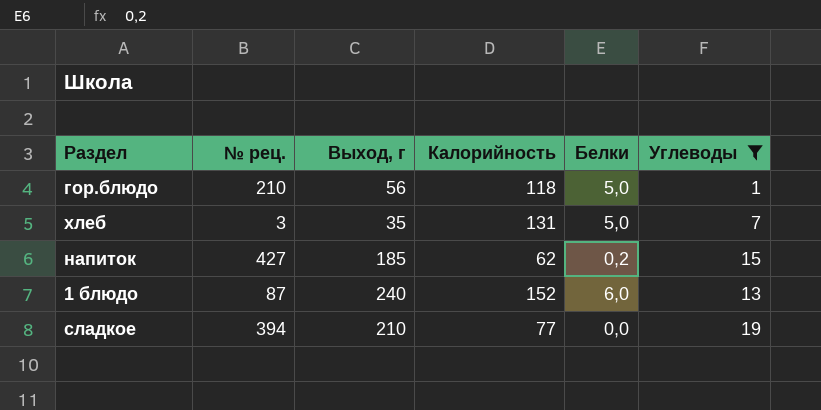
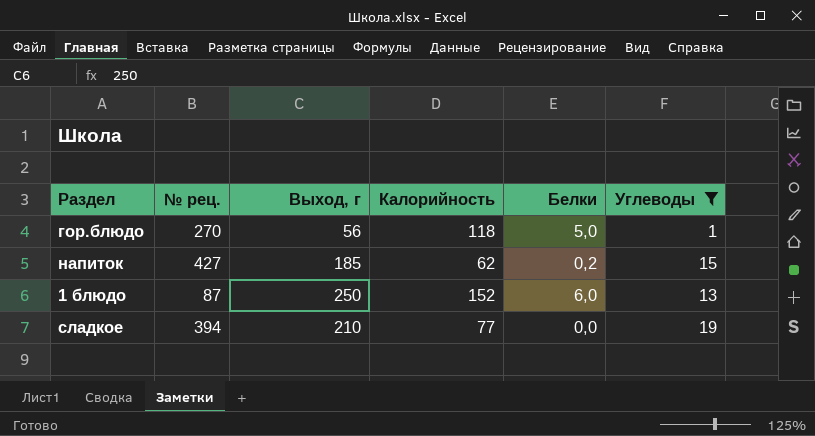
row хлеб: 3 | 35 | 131 | 5,0 | 7 -> none
гор.блюдо | № рец.: 210 -> 270
1 блюдо | Выход, г: 240 -> 250

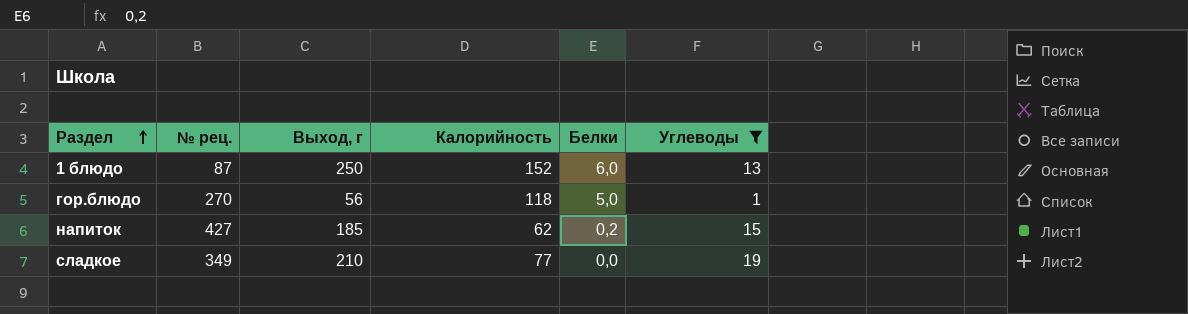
row order: none -> Раздел ascending
сладкое | № рец.: 394 -> 349

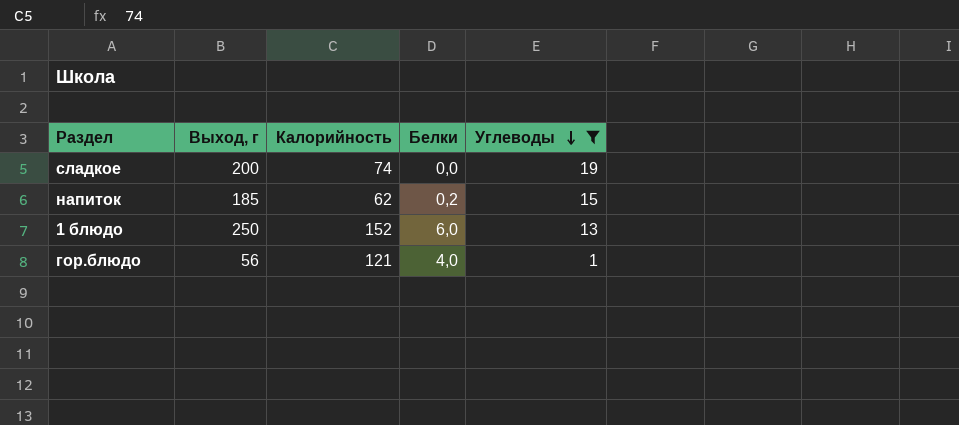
row order: Раздел ascending -> Углеводы descending
column № рец. | position: 2 -> none
сладкое | Выход, г: 210 -> 200
сладкое | Калорийность: 77 -> 74
гор.блюдо | Калорийность: 118 -> 121
гор.блюдо | Белки: 5,0 -> 4,0

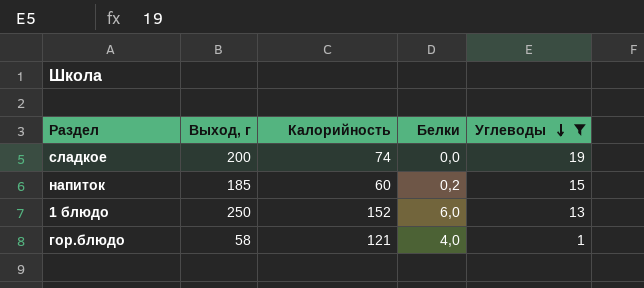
напиток | Калорийность: 62 -> 60
гор.блюдо | Выход, г: 56 -> 58

